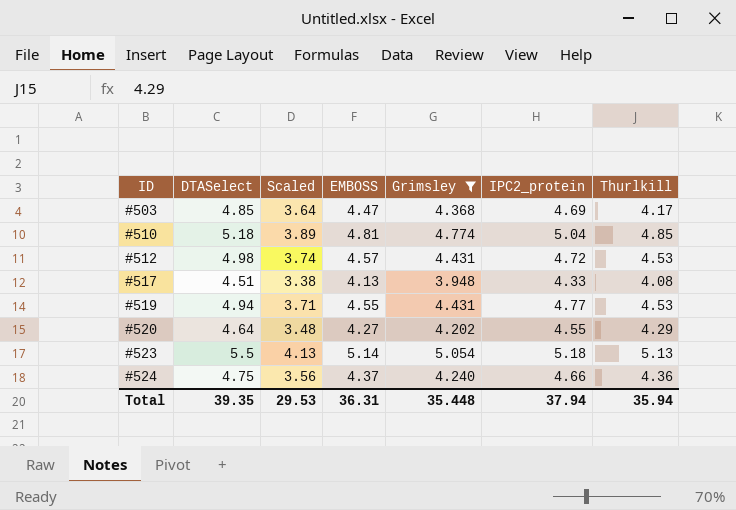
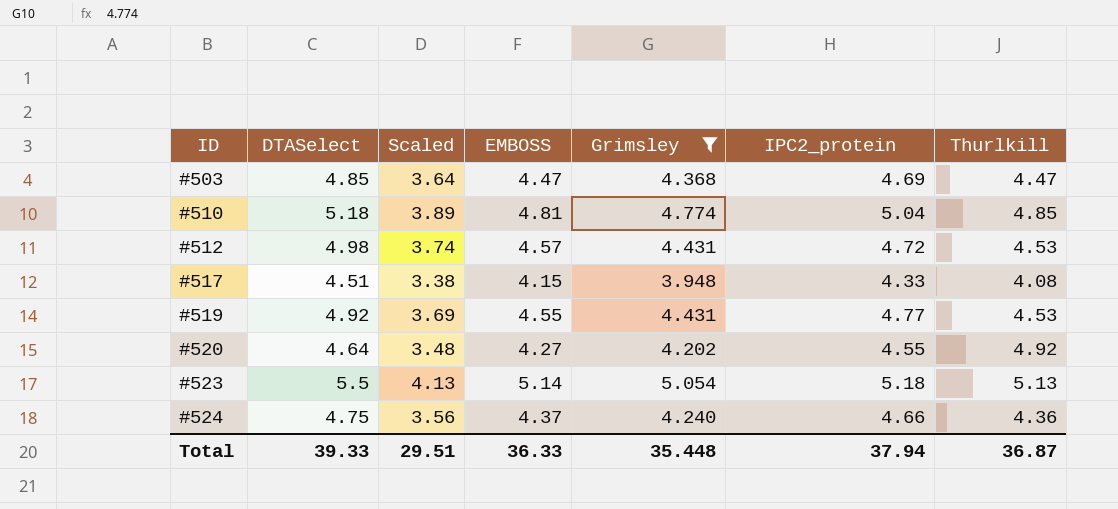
#503 | Thurlkill: 4.17 -> 4.47
#517 | EMBOSS: 4.13 -> 4.15
#519 | DTASelect: 4.94 -> 4.92
#519 | Scaled: 3.71 -> 3.69
#520 | Thurlkill: 4.29 -> 4.92
Total | DTASelect: 39.35 -> 39.33
Total | Scaled: 29.53 -> 29.51
Total | EMBOSS: 36.31 -> 36.33
Total | Thurlkill: 35.94 -> 36.87

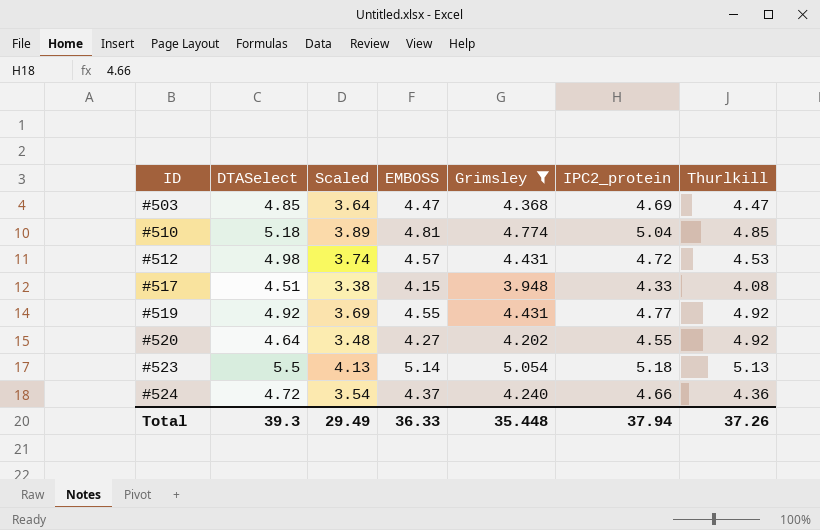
#519 | Thurlkill: 4.53 -> 4.92
#524 | DTASelect: 4.75 -> 4.72
#524 | Scaled: 3.56 -> 3.54
Total | DTASelect: 39.33 -> 39.3
Total | Scaled: 29.51 -> 29.49
Total | Thurlkill: 36.87 -> 37.26

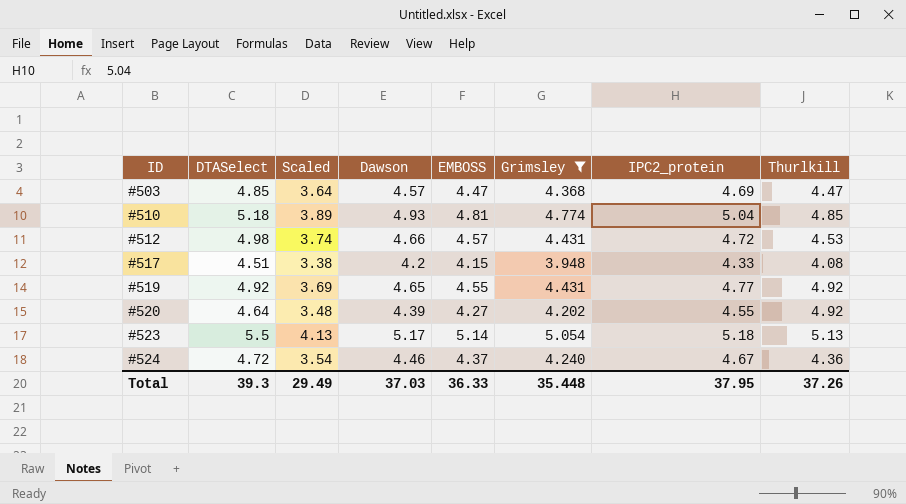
column Dawson | position: none -> 4
#524 | IPC2_protein: 4.66 -> 4.67
Total | IPC2_protein: 37.94 -> 37.95

